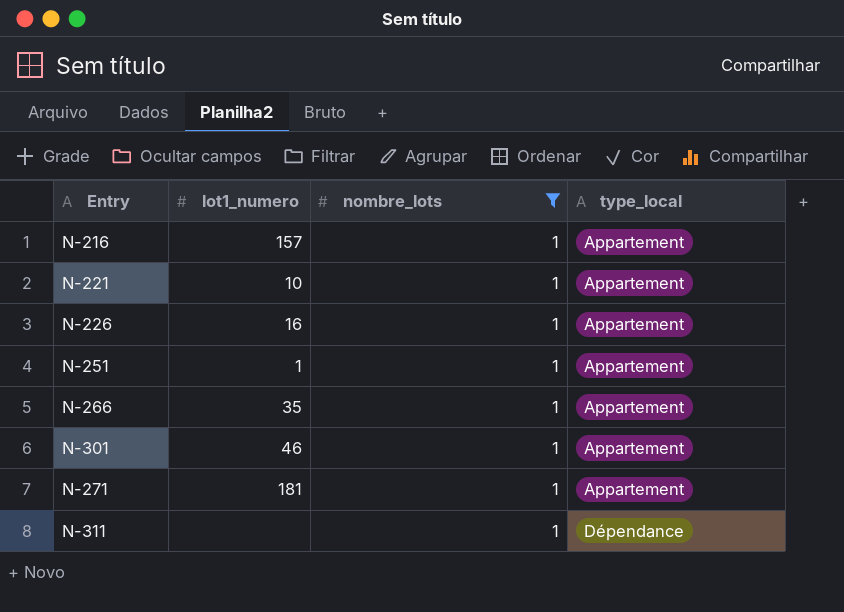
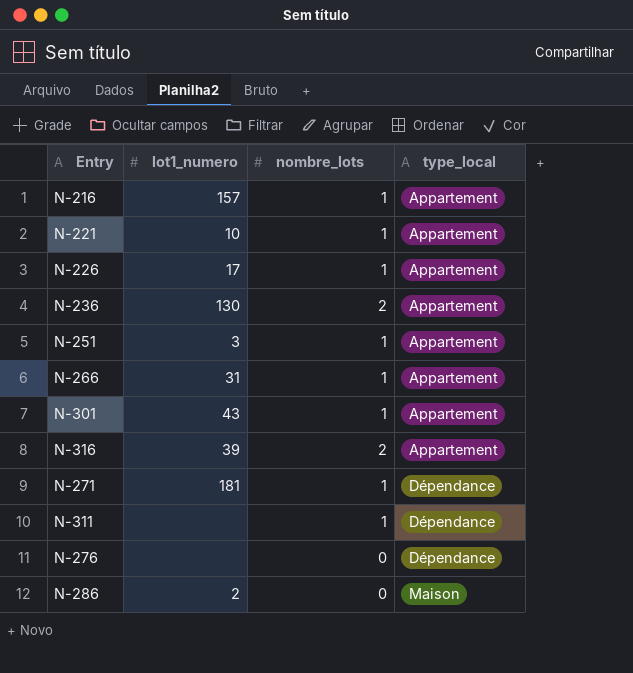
filter: nombre_lots = 1 -> none
N-226 | lot1_numero: 16 -> 17
N-251 | lot1_numero: 1 -> 3
N-266 | lot1_numero: 35 -> 31
N-301 | lot1_numero: 46 -> 43
N-271 | type_local: Appartement -> Dépendance

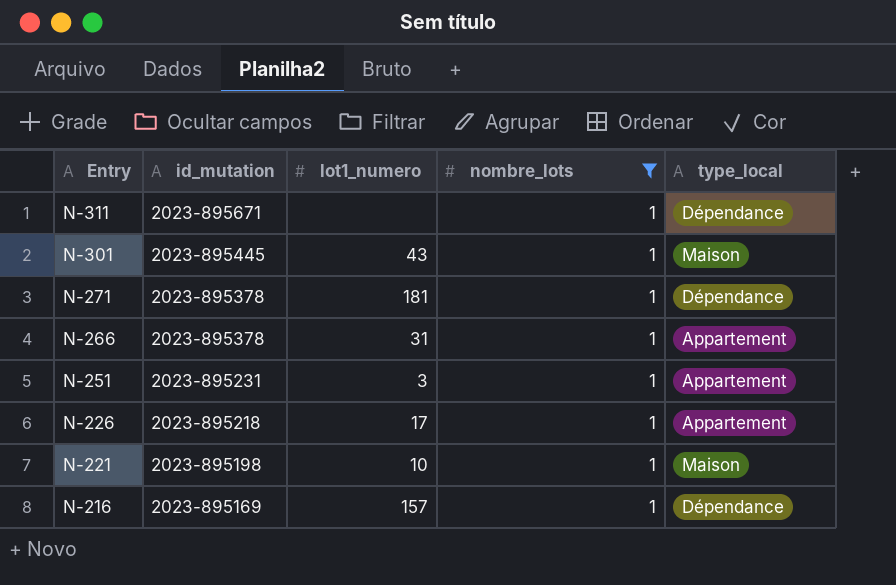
filter: none -> nombre_lots = 1
row order: type_local ascending -> Entry descending
column id_mutation | position: none -> 2
N-301 | type_local: Appartement -> Maison
N-221 | type_local: Appartement -> Maison
N-216 | type_local: Appartement -> Dépendance

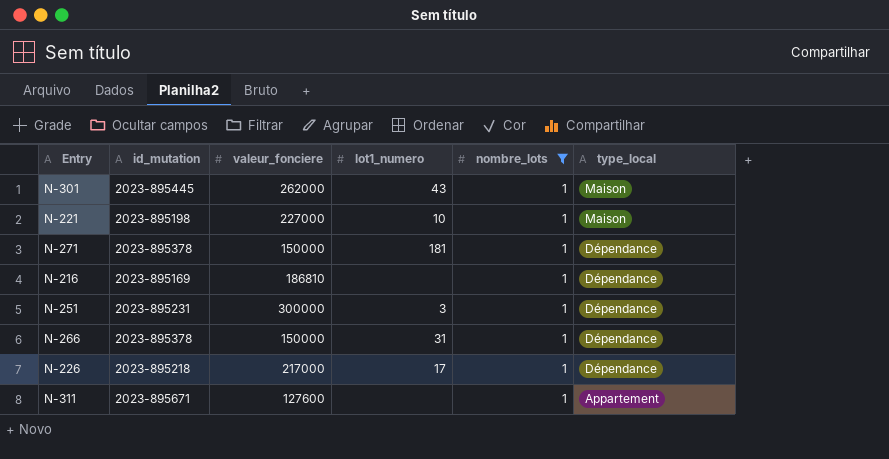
row order: Entry descending -> type_local descending
column valeur_fonciere | position: none -> 3
N-216 | lot1_numero: 157 -> none
N-251 | type_local: Appartement -> Dépendance
N-266 | type_local: Appartement -> Dépendance
N-226 | type_local: Appartement -> Dépendance
N-311 | type_local: Dépendance -> Appartement

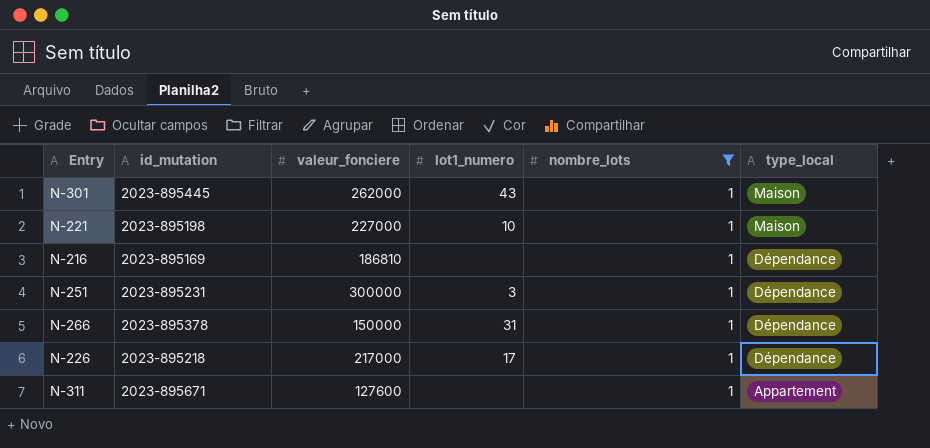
row N-271: 2023-895378 | 150000 | 181 | 1 | Dépendance -> none

